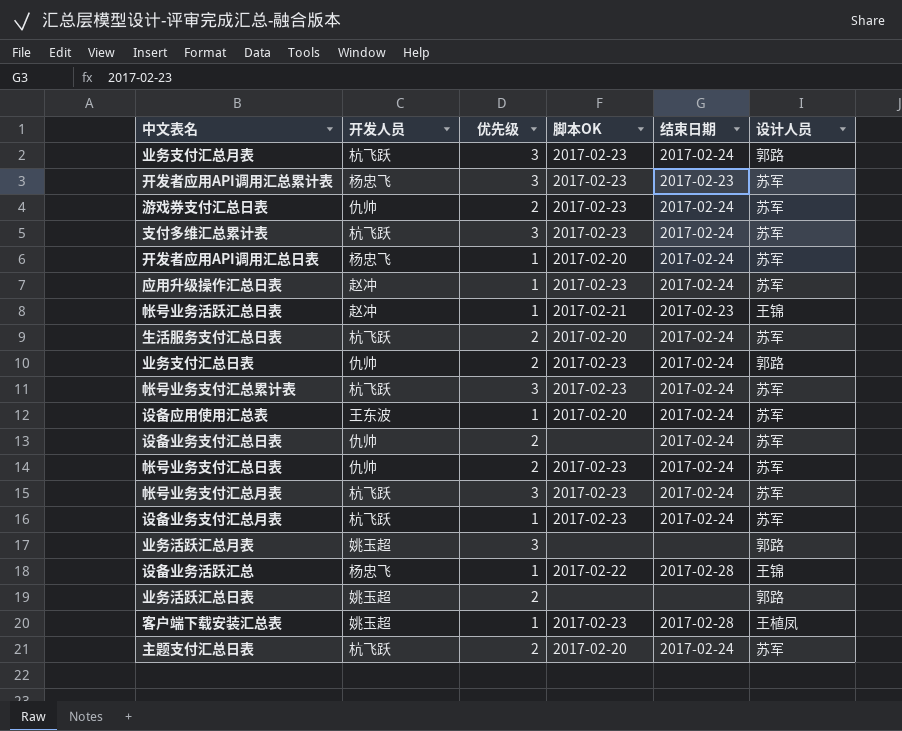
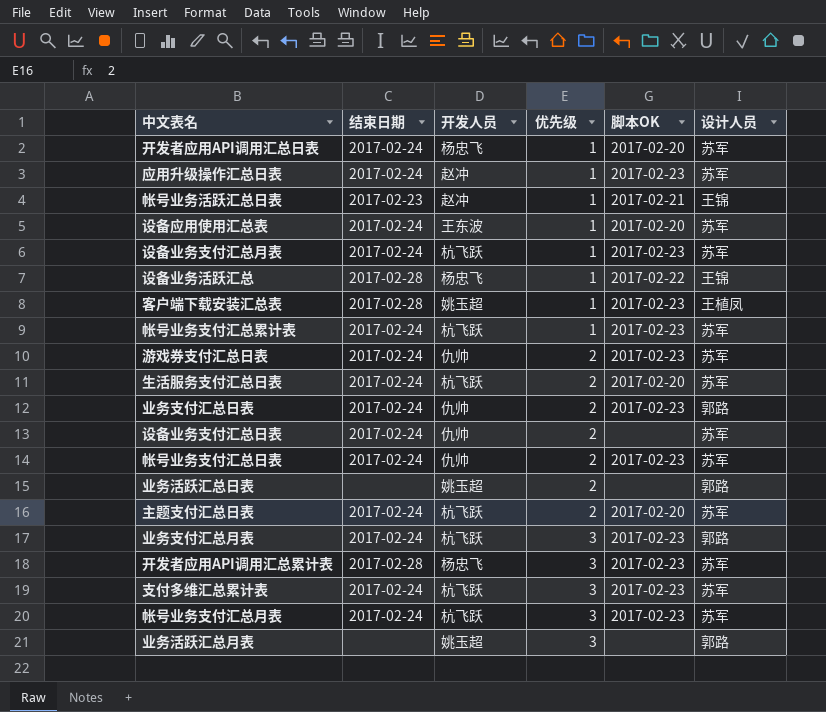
row order: none -> 优先级 ascending
column 结束日期 | position: 5 -> 2
帐号业务支付汇总累计表 | 优先级: 3 -> 1
开发者应用API调用汇总累计表 | 结束日期: 2017-02-23 -> 2017-02-28

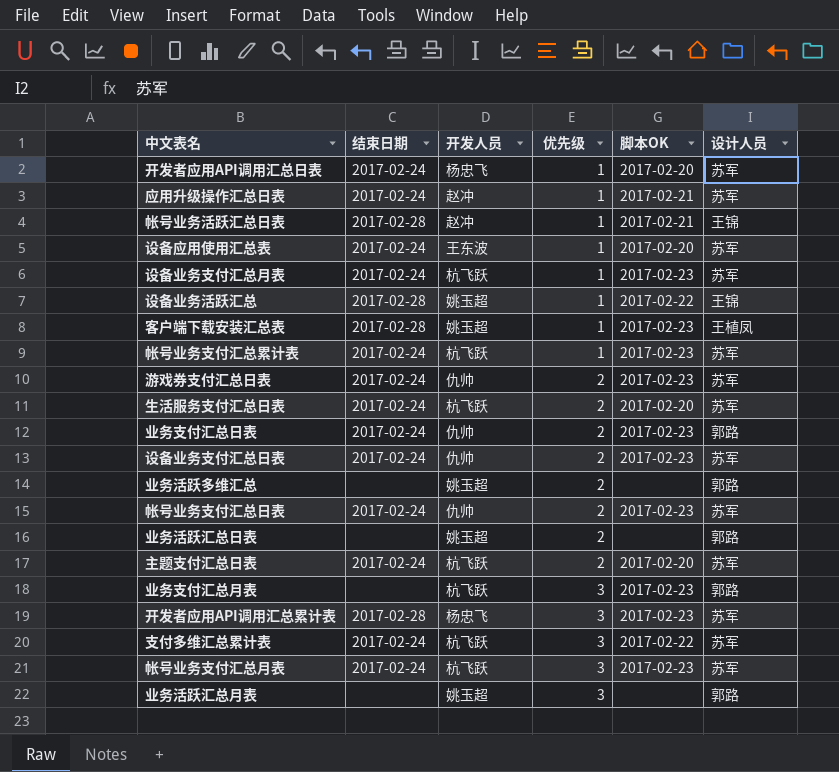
应用升级操作汇总日表 | 脚本OK: 2017-02-23 -> 2017-02-21
帐号业务活跃汇总日表 | 结束日期: 2017-02-23 -> 2017-02-28
设备业务活跃汇总 | 开发人员: 杨忠飞 -> 姚玉超
设备业务支付汇总日表 | 脚本OK: none -> 2017-02-23
row 业务活跃多维汇总: none -> none | 姚玉超 | 2 | none | 郭路
业务支付汇总月表 | 结束日期: 2017-02-24 -> none
支付多维汇总累计表 | 脚本OK: 2017-02-23 -> 2017-02-22

